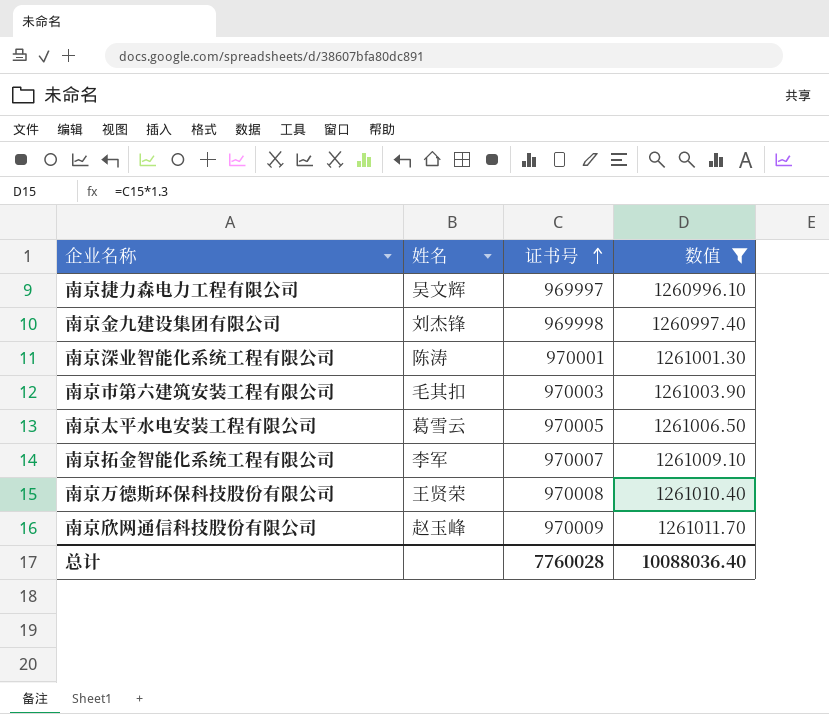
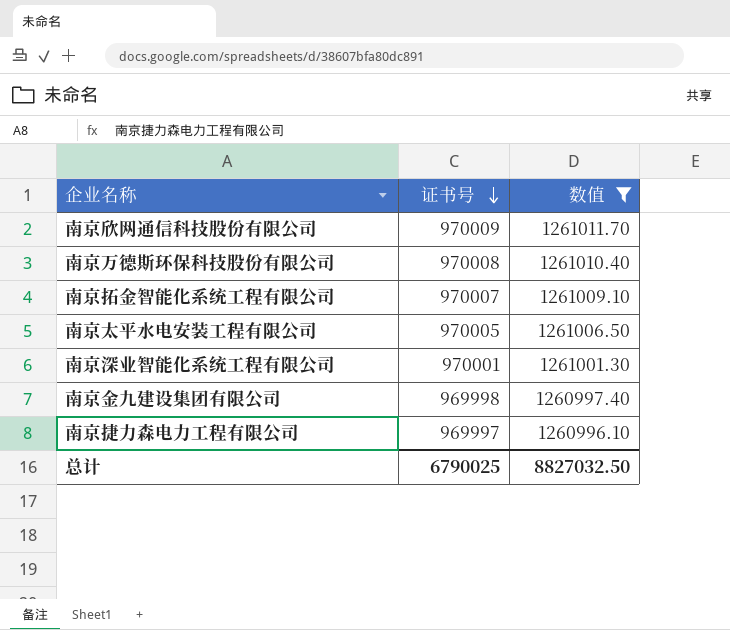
row order: 证书号 ascending -> 证书号 descending
column 姓名 | position: 2 -> none
row 南京市第六建筑安装工程有限公司: 毛其扣 | 970003 | 1261003.90 -> none
总计 | 证书号: 7760028 -> 6790025
总计 | 数值: 10088036.40 -> 8827032.50

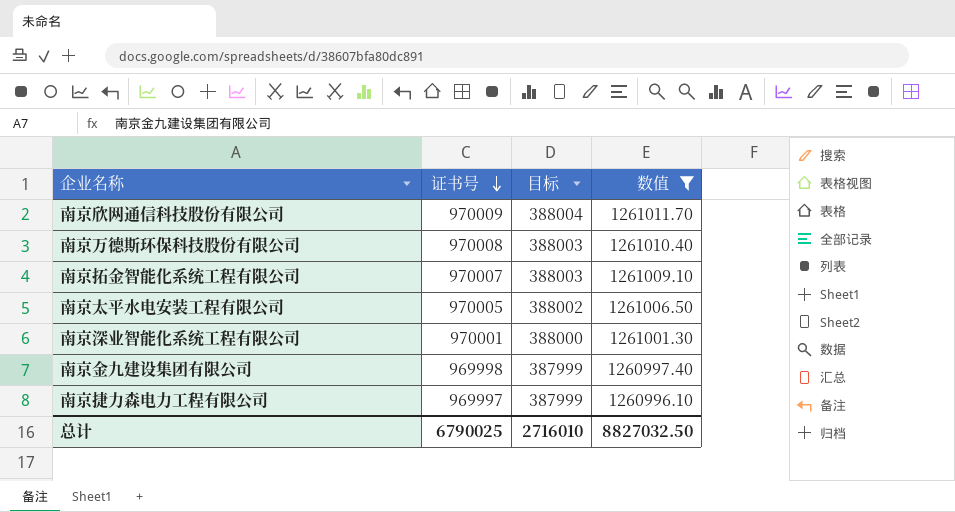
column 目标 | formula: none -> [证书号] * 0.4

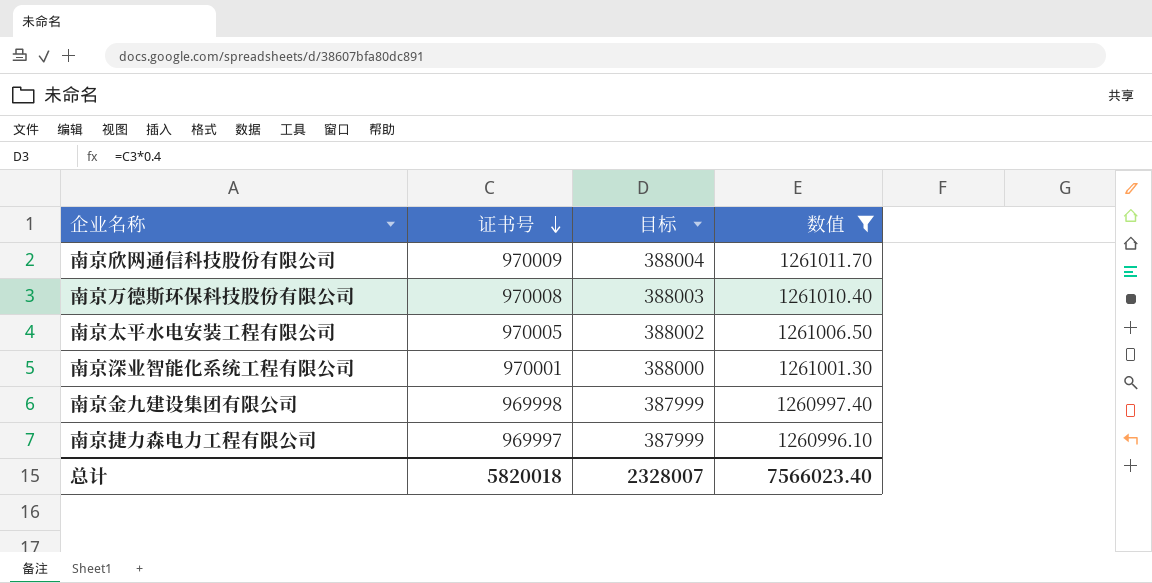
row 南京拓金智能化系统工程有限公司: 970007 | 388003 | 1261009.10 -> none
总计 | 证书号: 6790025 -> 5820018
总计 | 目标: 2716010 -> 2328007
总计 | 数值: 8827032.50 -> 7566023.40

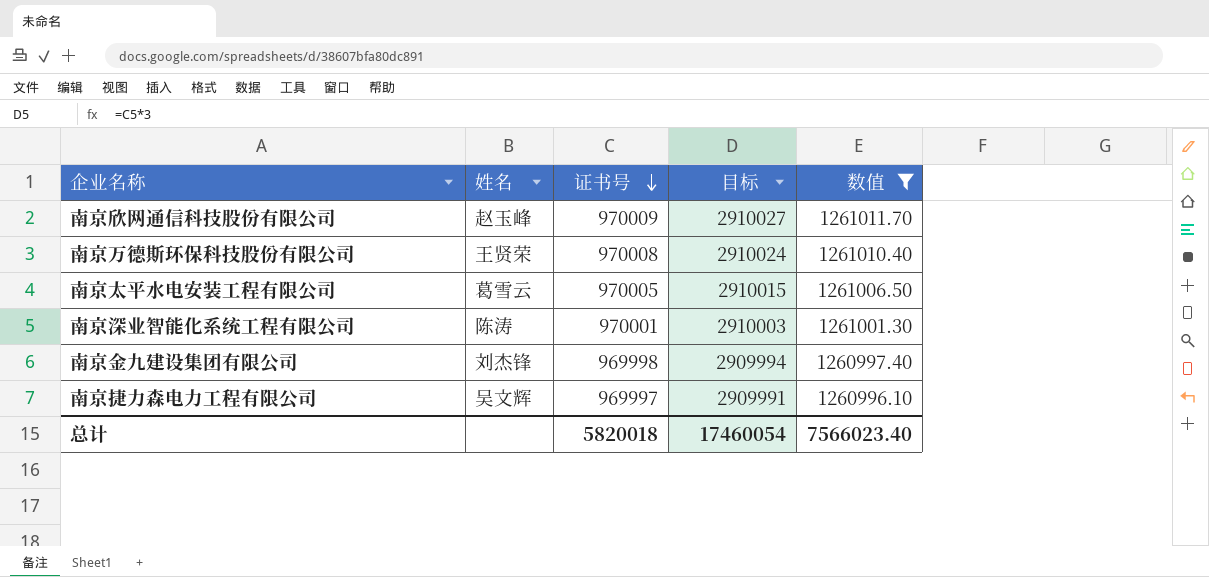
column 姓名 | position: none -> 2
column 目标 | formula: [证书号] * 0.4 -> [证书号] * 3
总计 | 目标: 2328007 -> 17460054

